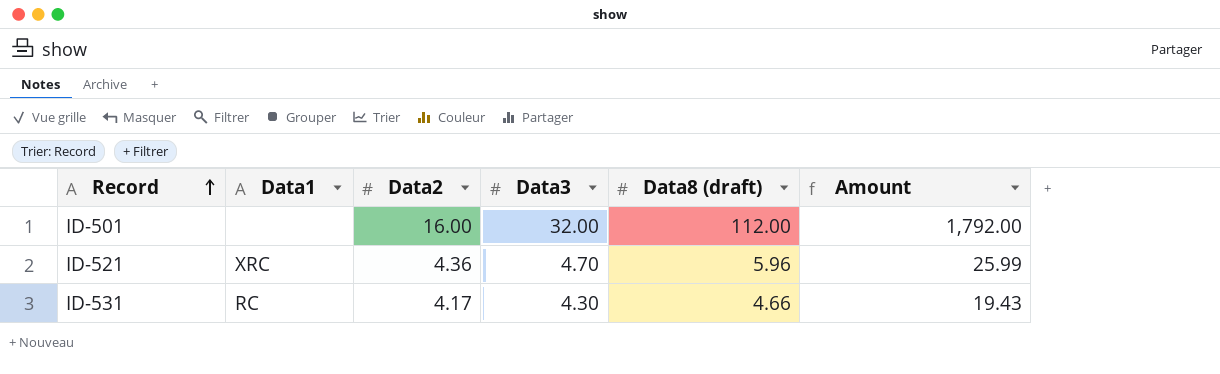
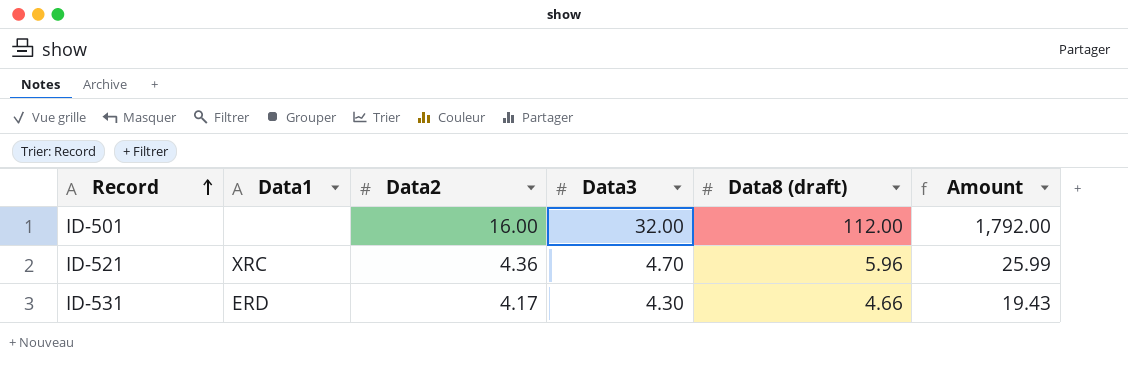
ID-531 | Data1: RC -> ERD

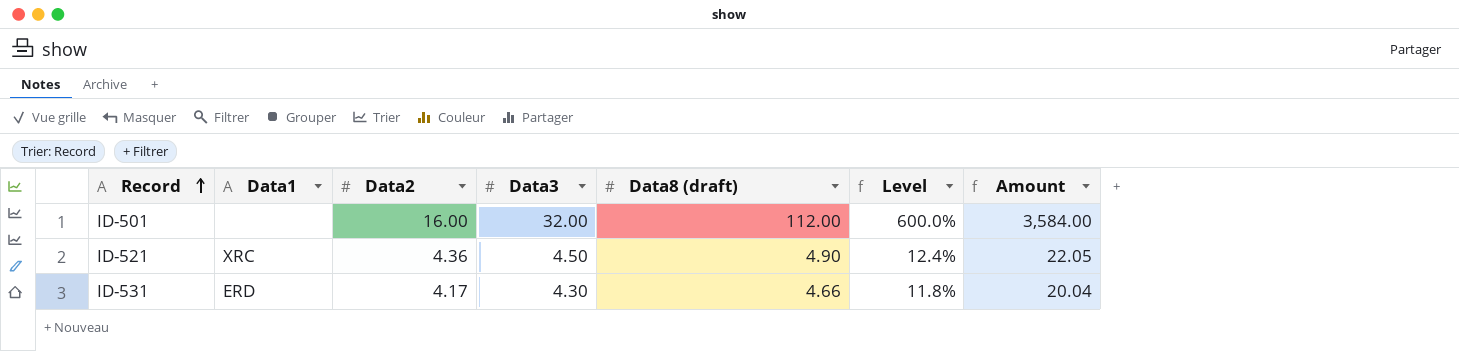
column Level | formula: none -> ([Data8 (draft)] - [Data2]) / [Data2]
column Amount | formula: [Data2] * [Data8 (draft)] -> [Data3] * [Data8 (draft)]
ID-521 | Data3: 4.70 -> 4.50
ID-521 | Data8 (draft): 5.96 -> 4.90

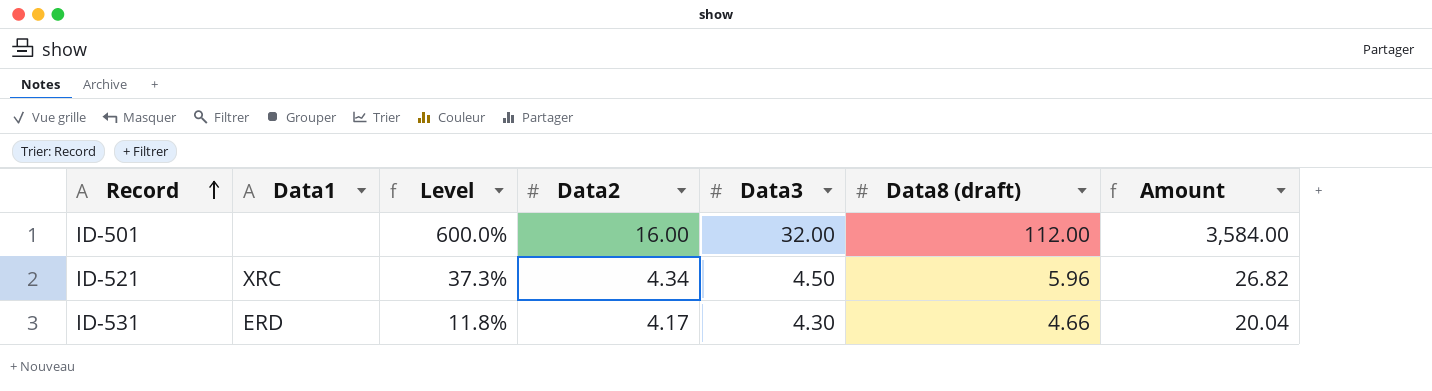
column Level | position: 6 -> 3
ID-521 | Level: 12.4% -> 37.3%
ID-521 | Data2: 4.36 -> 4.34
ID-521 | Data8 (draft): 4.90 -> 5.96
ID-521 | Amount: 22.05 -> 26.82

